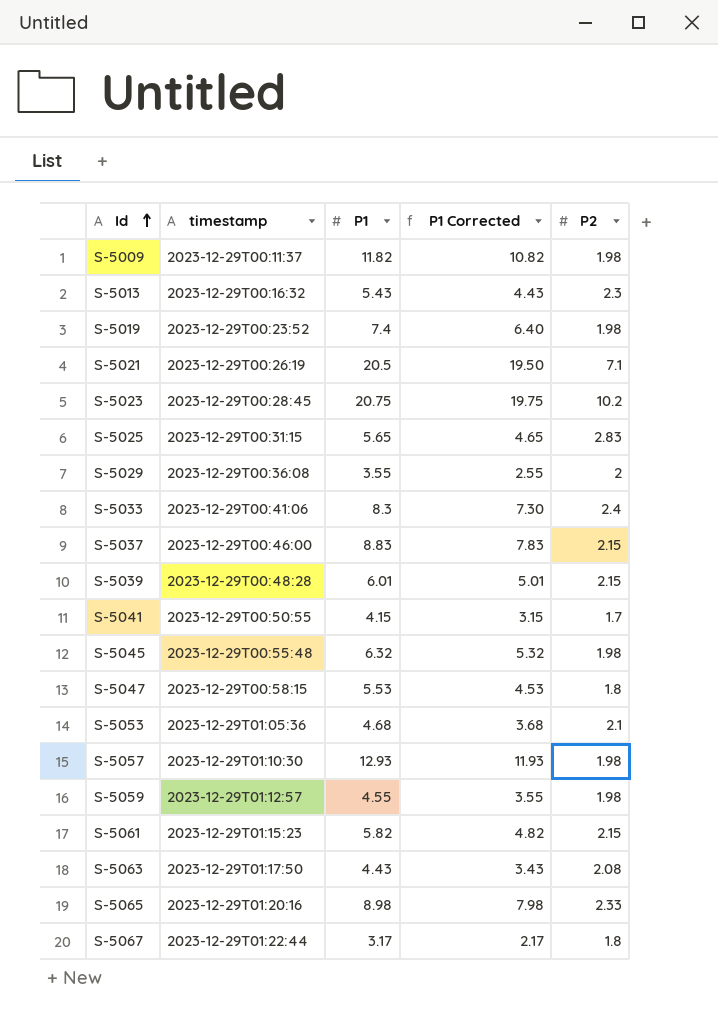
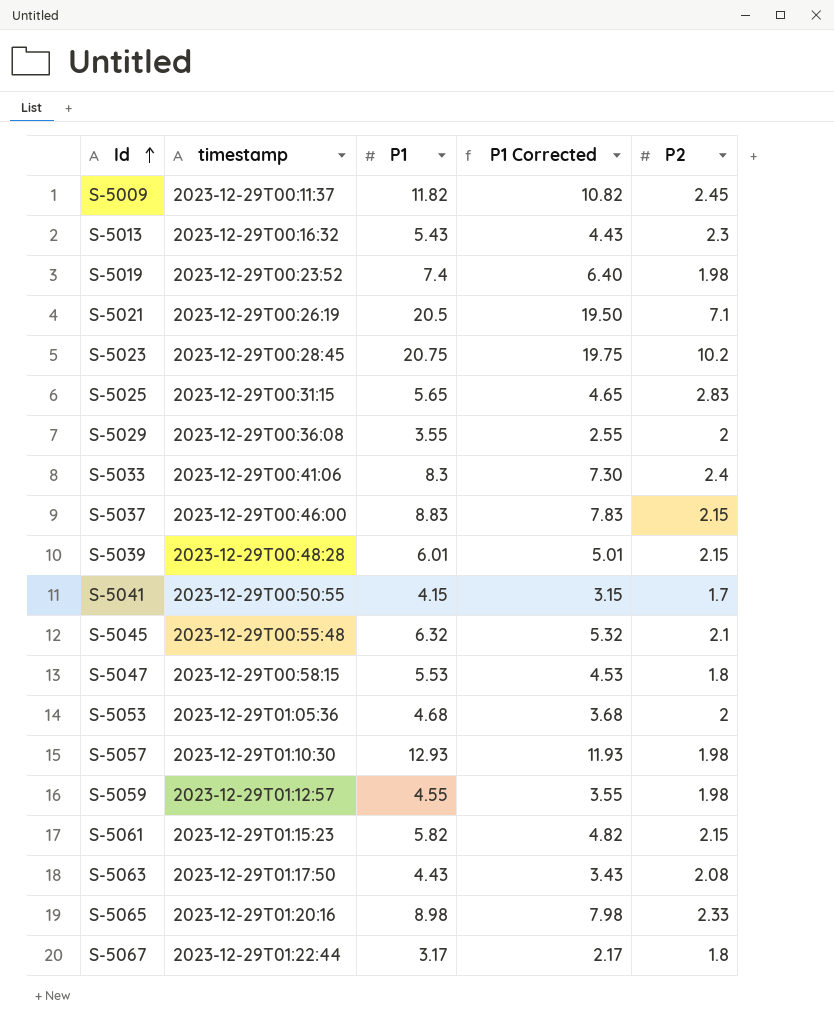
S-5009 | P2: 1.98 -> 2.45
S-5045 | P2: 1.98 -> 2.1
S-5053 | P2: 2.1 -> 2

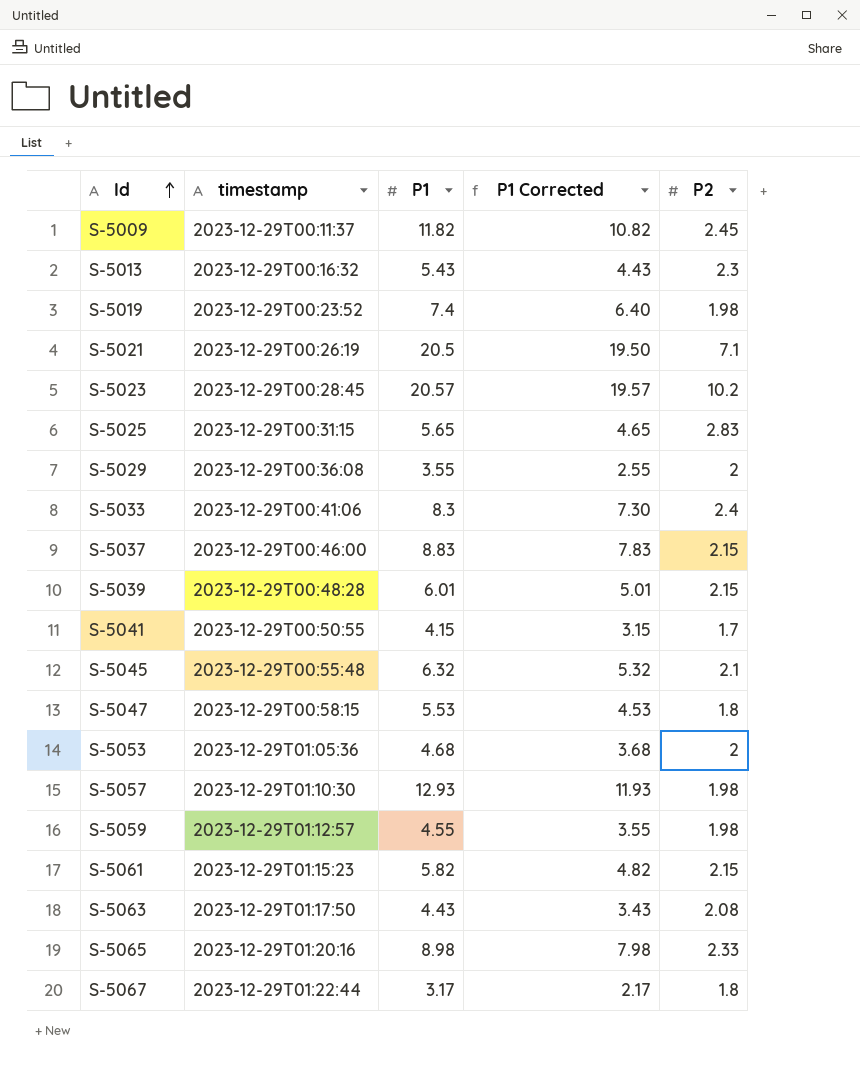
S-5023 | P1: 20.75 -> 20.57
S-5023 | P1 Corrected: 19.75 -> 19.57

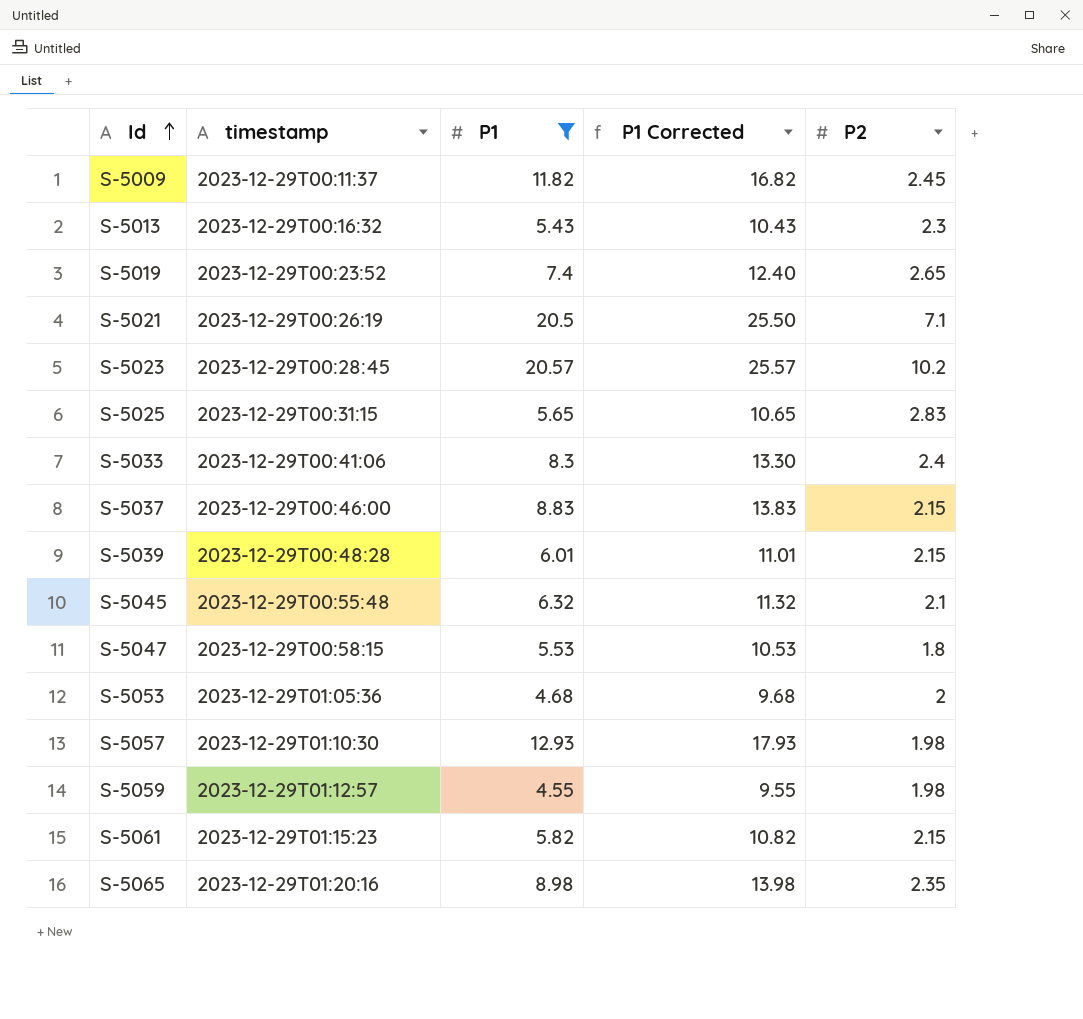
filter: none -> P1 >= 4.55
column P1 Corrected | formula: [P1] - 1 -> [P1] + 5
S-5019 | P2: 1.98 -> 2.65
S-5065 | P2: 2.33 -> 2.35

